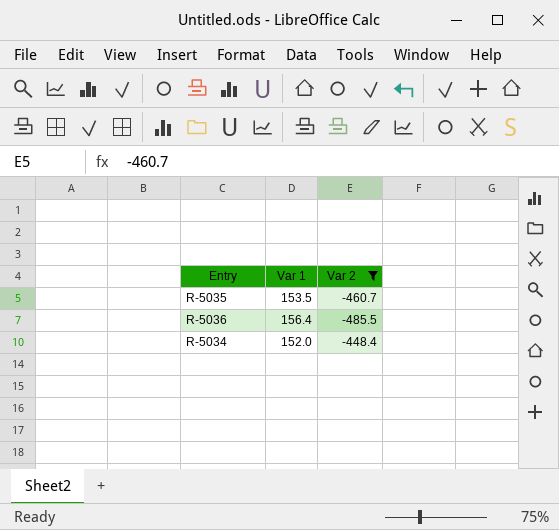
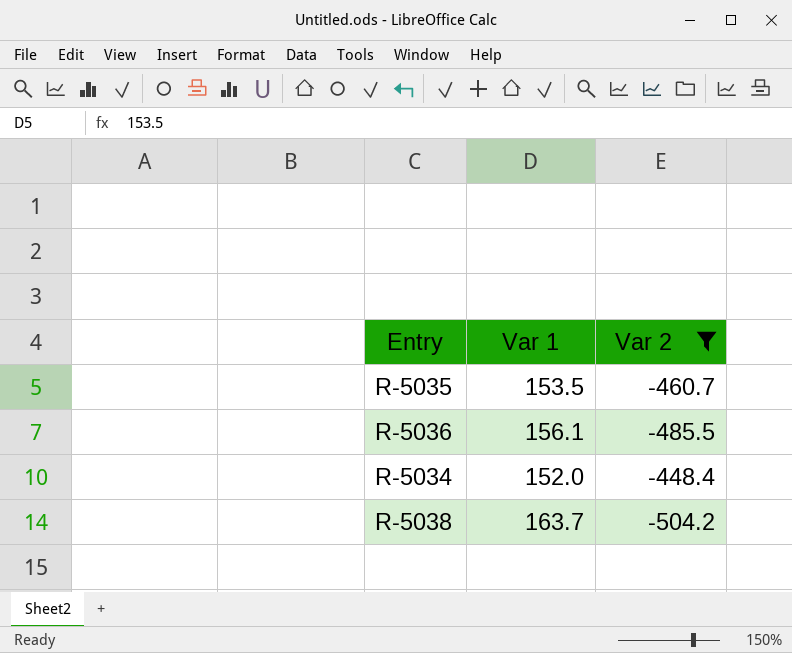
R-5036 | Var 1: 156.4 -> 156.1
row R-5038: none -> 163.7 | -504.2

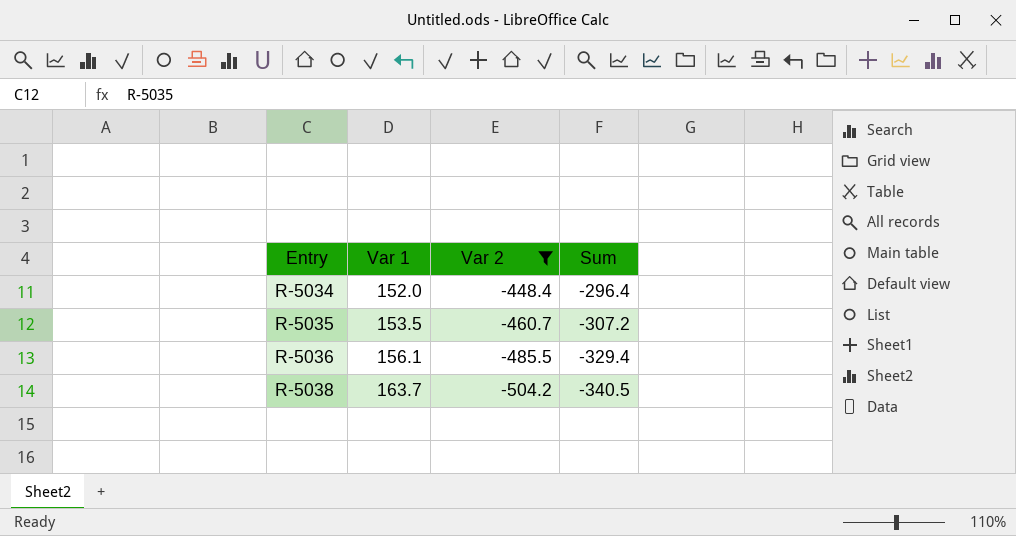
row order: none -> Entry ascending
column Sum | formula: none -> [Var 1] + [Var 2]

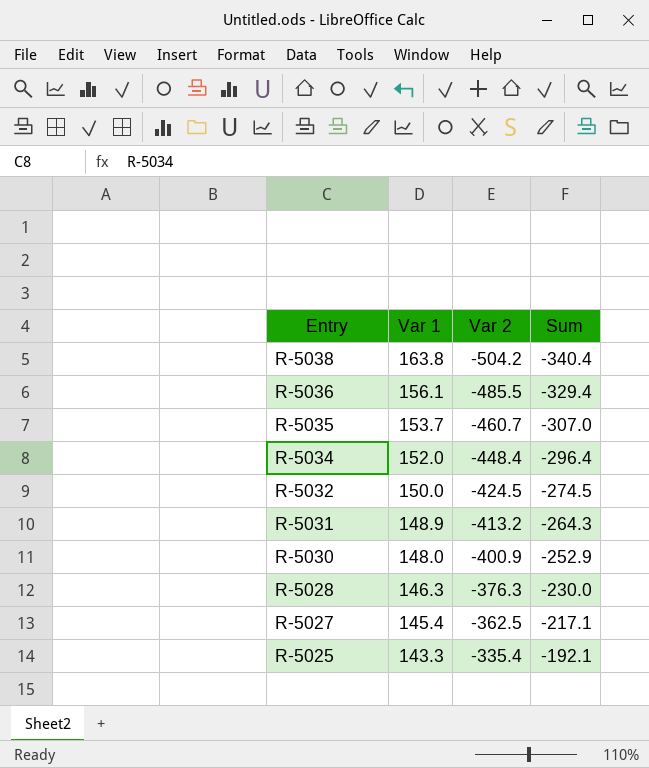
filter: Var 2 <= -448.4 -> none
row order: Entry ascending -> Entry descending
R-5038 | Var 1: 163.7 -> 163.8
R-5038 | Sum: -340.5 -> -340.4
R-5035 | Var 1: 153.5 -> 153.7
R-5035 | Sum: -307.2 -> -307.0

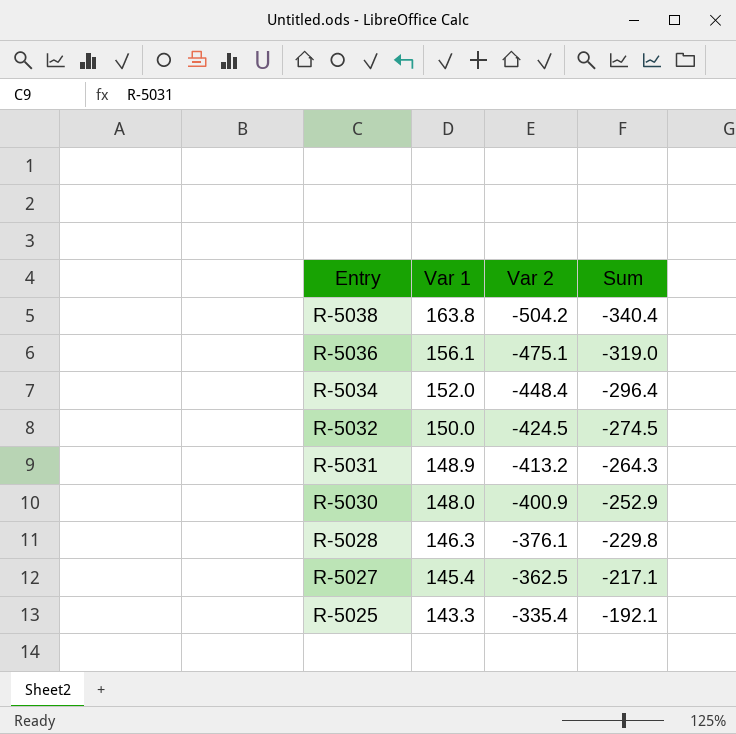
row R-5035: 153.7 | -460.7 | -307.0 -> none
R-5036 | Var 2: -485.5 -> -475.1
R-5036 | Sum: -329.4 -> -319.0
R-5028 | Var 2: -376.3 -> -376.1
R-5028 | Sum: -230.0 -> -229.8

